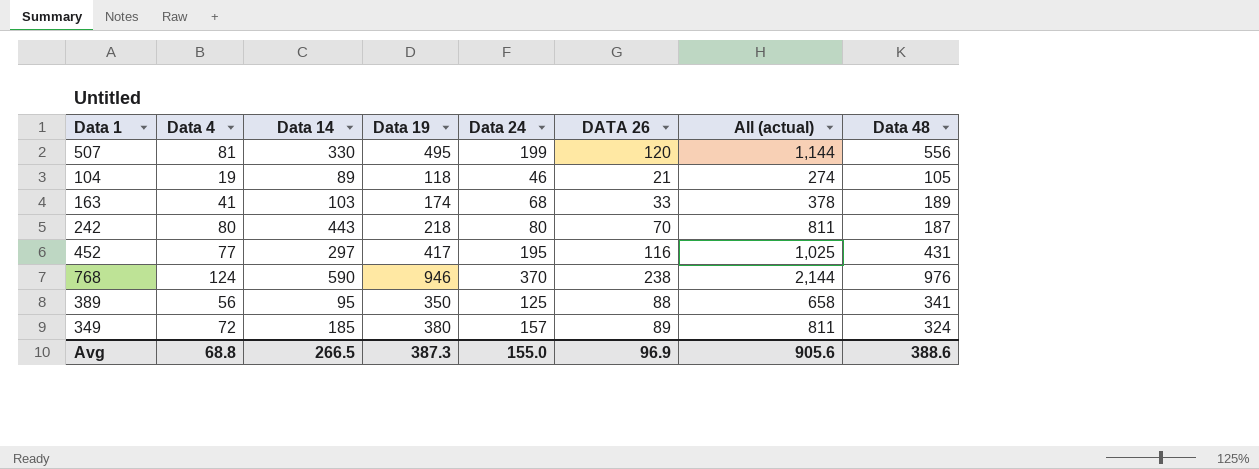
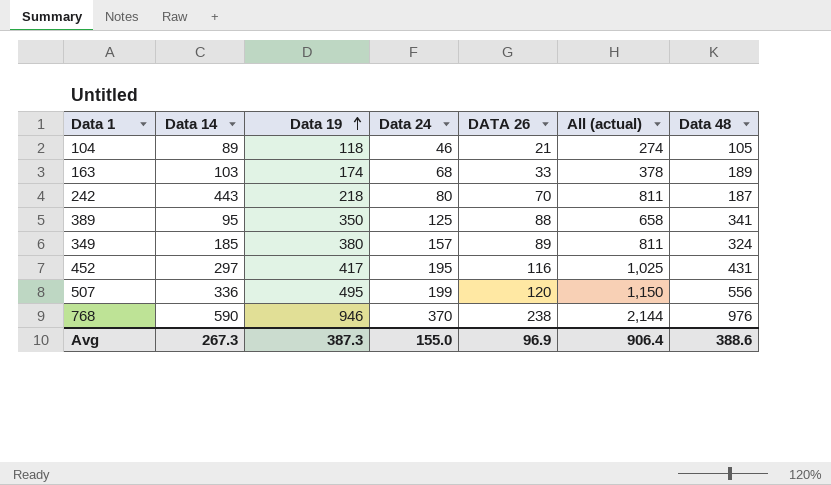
row order: none -> Data 19 ascending
column Data 4 | position: 2 -> none
507 | Data 14: 330 -> 336
507 | All (actual): 1,144 -> 1,150
Avg | Data 14: 266.5 -> 267.3
Avg | All (actual): 905.6 -> 906.4

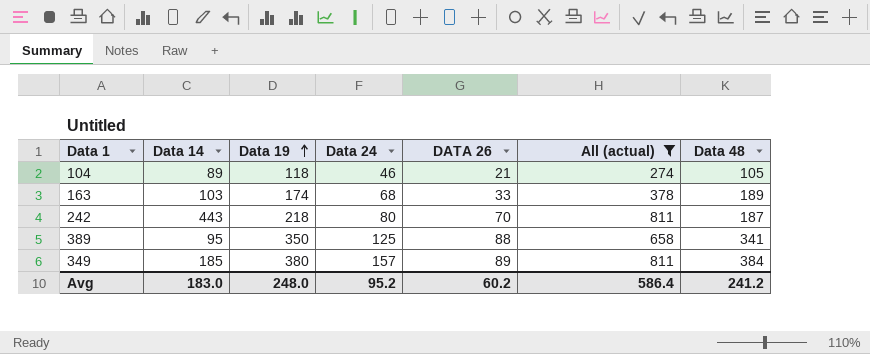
filter: none -> All (actual) <= 811
349 | Data 48: 324 -> 384
Avg | Data 14: 267.3 -> 183.0
Avg | Data 19: 387.3 -> 248.0
Avg | Data 24: 155.0 -> 95.2
Avg | DATA 26: 96.9 -> 60.2
Avg | All (actual): 906.4 -> 586.4
Avg | Data 48: 388.6 -> 241.2

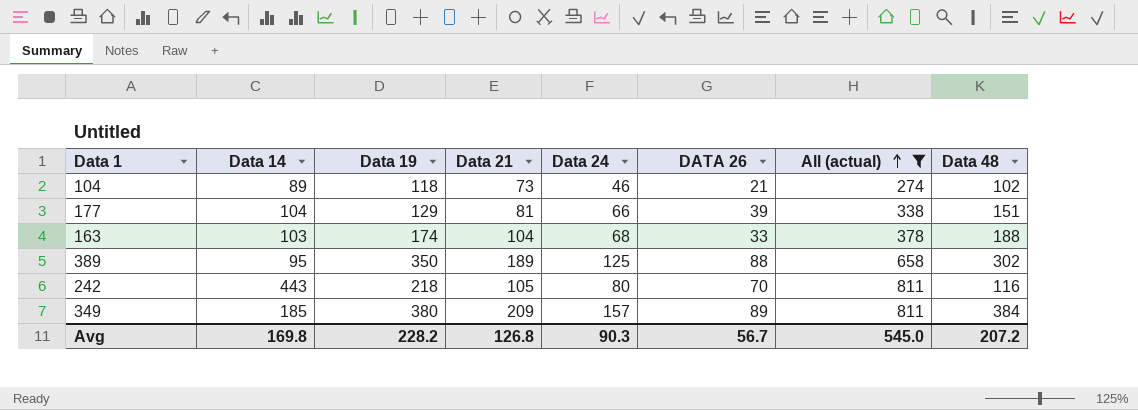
row order: Data 19 ascending -> All (actual) ascending
column Data 21 | position: none -> 4
104 | Data 48: 105 -> 102
row 177: none -> 104 | 129 | 81 | 66 | 39 | 338 | 151
163 | Data 48: 189 -> 188
389 | Data 48: 341 -> 302
242 | Data 48: 187 -> 116
Avg | Data 14: 183.0 -> 169.8
Avg | Data 19: 248.0 -> 228.2
Avg | Data 24: 95.2 -> 90.3
Avg | DATA 26: 60.2 -> 56.7
Avg | All (actual): 586.4 -> 545.0
Avg | Data 48: 241.2 -> 207.2

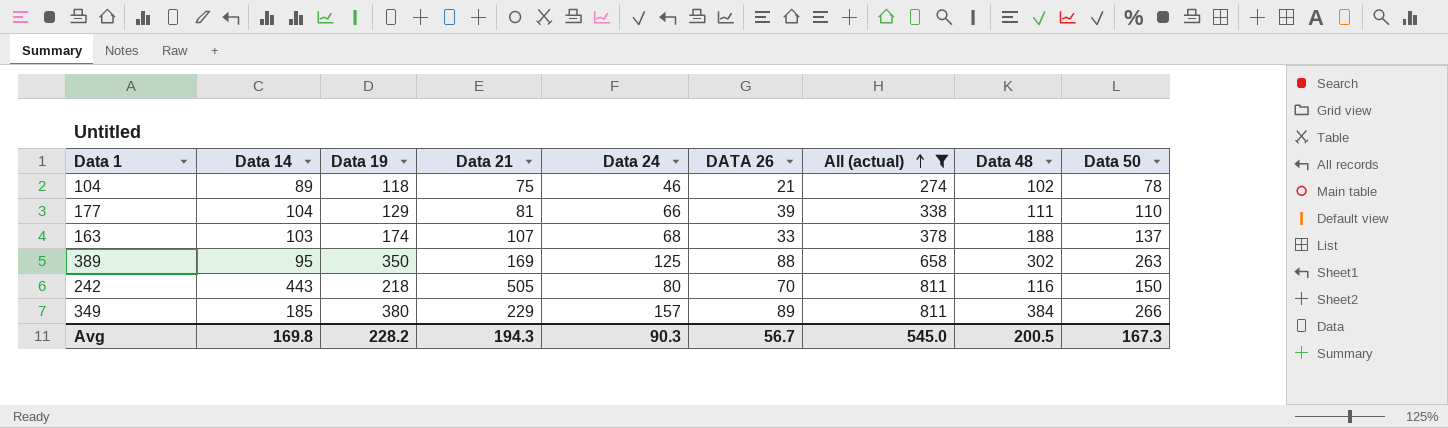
column Data 50 | position: none -> 9
104 | Data 21: 73 -> 75
177 | Data 48: 151 -> 111
163 | Data 21: 104 -> 107
389 | Data 21: 189 -> 169
242 | Data 21: 105 -> 505
349 | Data 21: 209 -> 229
Avg | Data 21: 126.8 -> 194.3
Avg | Data 48: 207.2 -> 200.5

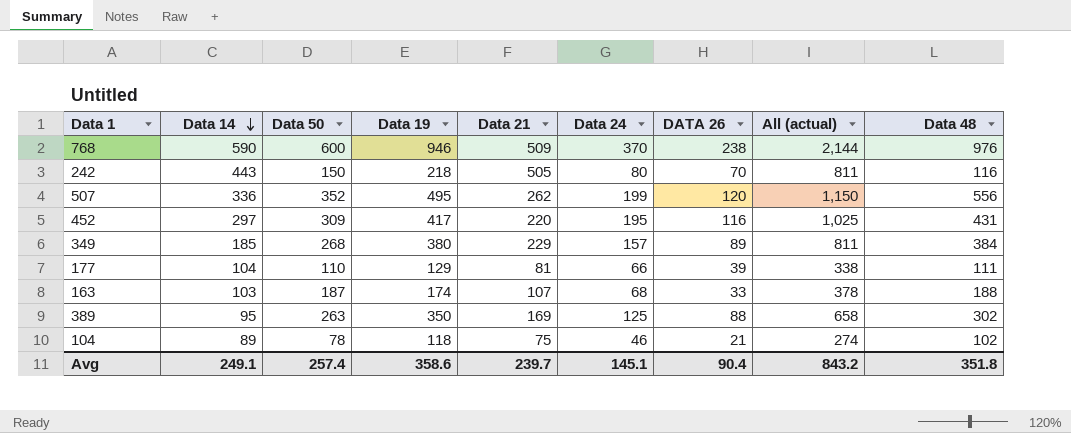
filter: All (actual) <= 811 -> none
row order: All (actual) ascending -> Data 14 descending
column Data 50 | position: 9 -> 3
349 | Data 50: 266 -> 268
163 | Data 50: 137 -> 187
Avg | Data 14: 169.8 -> 249.1
Avg | Data 50: 167.3 -> 257.4
Avg | Data 19: 228.2 -> 358.6
Avg | Data 21: 194.3 -> 239.7
Avg | Data 24: 90.3 -> 145.1
Avg | DATA 26: 56.7 -> 90.4
Avg | All (actual): 545.0 -> 843.2
Avg | Data 48: 200.5 -> 351.8

